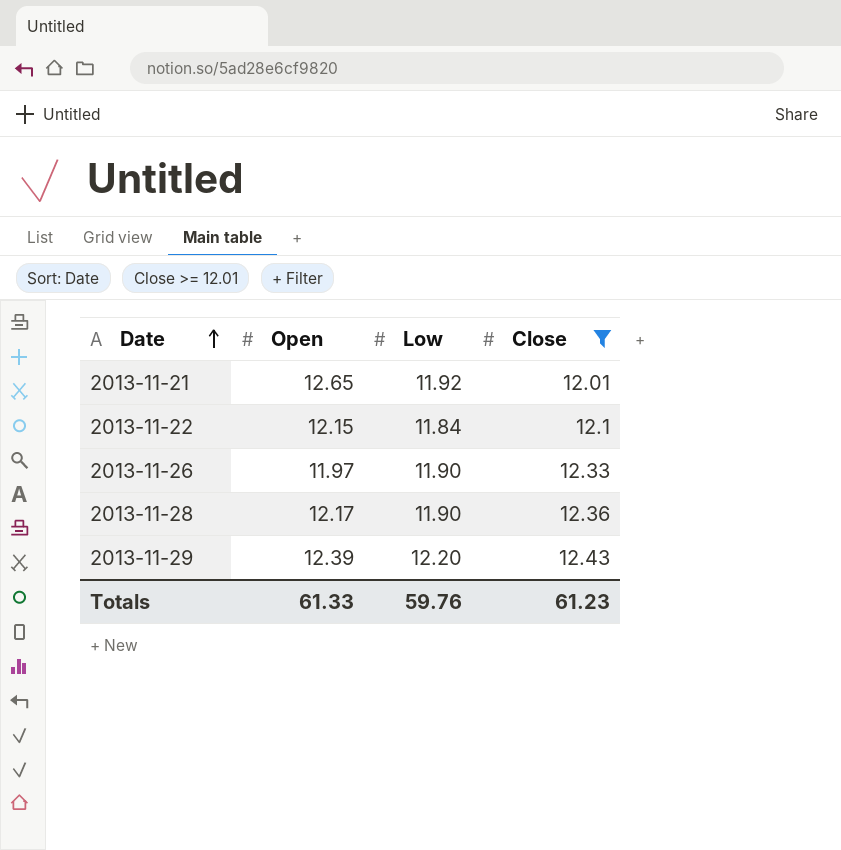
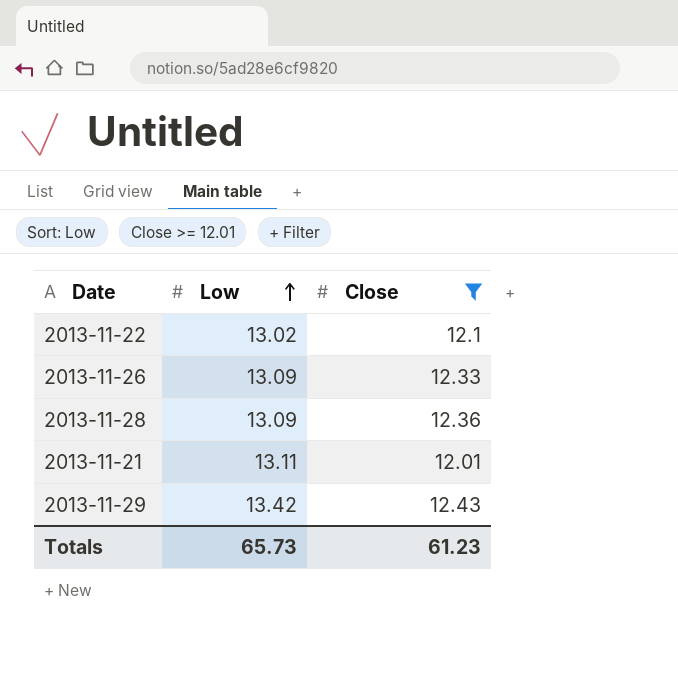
row order: Date ascending -> Low ascending
column Open | position: 2 -> none
2013-11-22 | Low: 11.84 -> 13.02
2013-11-26 | Low: 11.90 -> 13.09
2013-11-28 | Low: 11.90 -> 13.09
2013-11-21 | Low: 11.92 -> 13.11
2013-11-29 | Low: 12.20 -> 13.42
Totals | Low: 59.76 -> 65.73

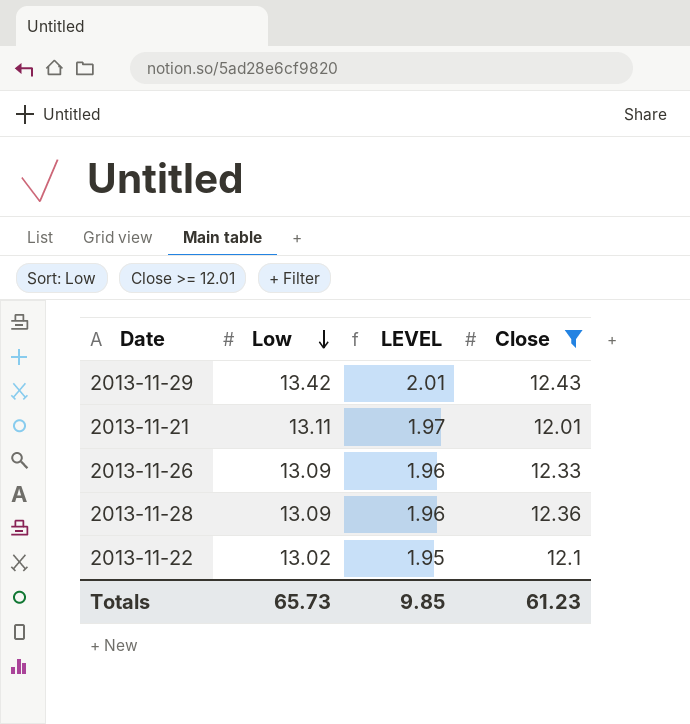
row order: Low ascending -> Low descending
column LEVEL | formula: none -> [Low] * 0.15

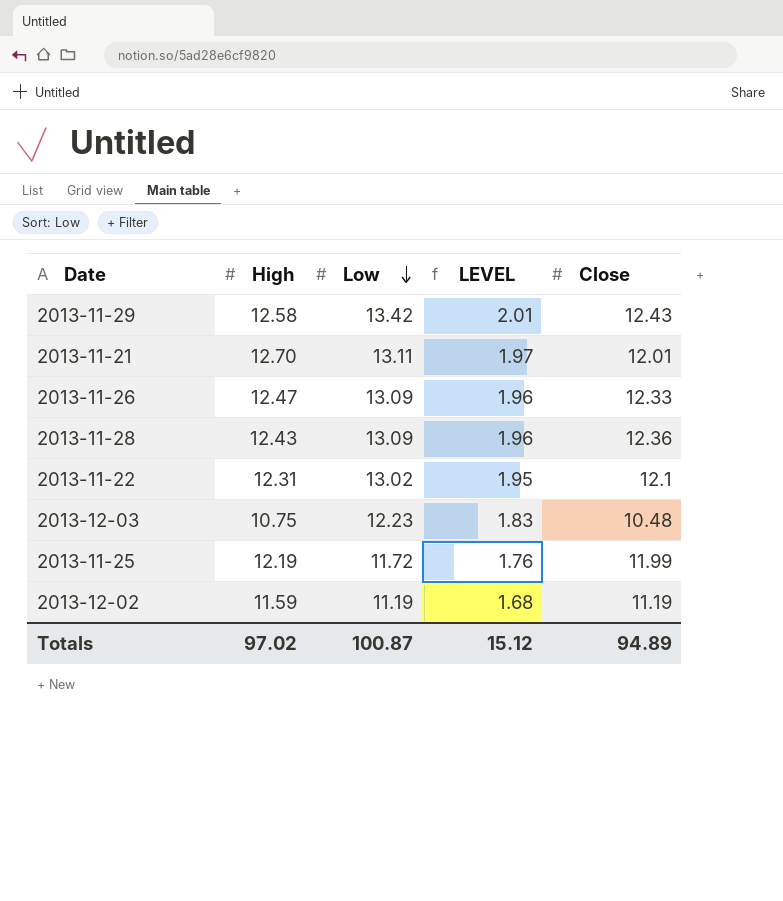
filter: Close >= 12.01 -> none
column High | position: none -> 2
Totals | Low: 65.73 -> 100.87
Totals | LEVEL: 9.85 -> 15.12
Totals | Close: 61.23 -> 94.89

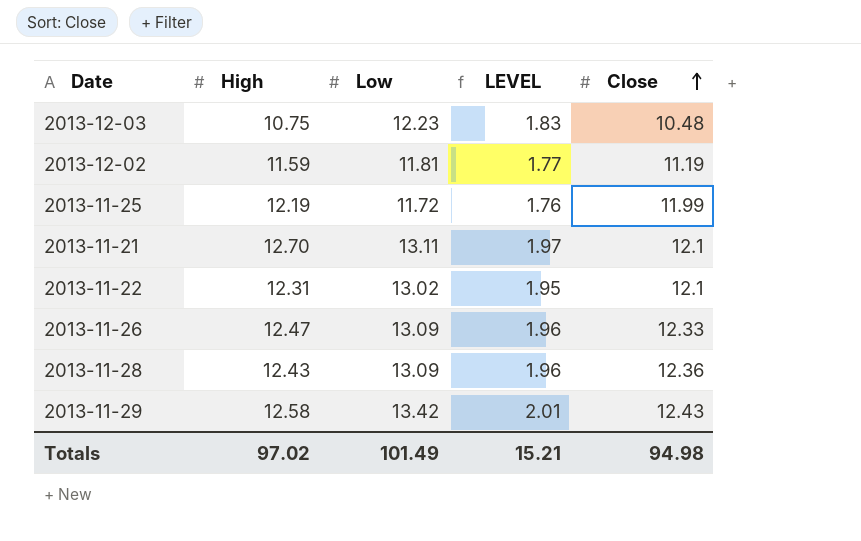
row order: Low descending -> Close ascending
2013-12-02 | Low: 11.19 -> 11.81
2013-12-02 | LEVEL: 1.68 -> 1.77
2013-11-21 | Close: 12.01 -> 12.1
Totals | Low: 100.87 -> 101.49
Totals | LEVEL: 15.12 -> 15.21
Totals | Close: 94.89 -> 94.98

